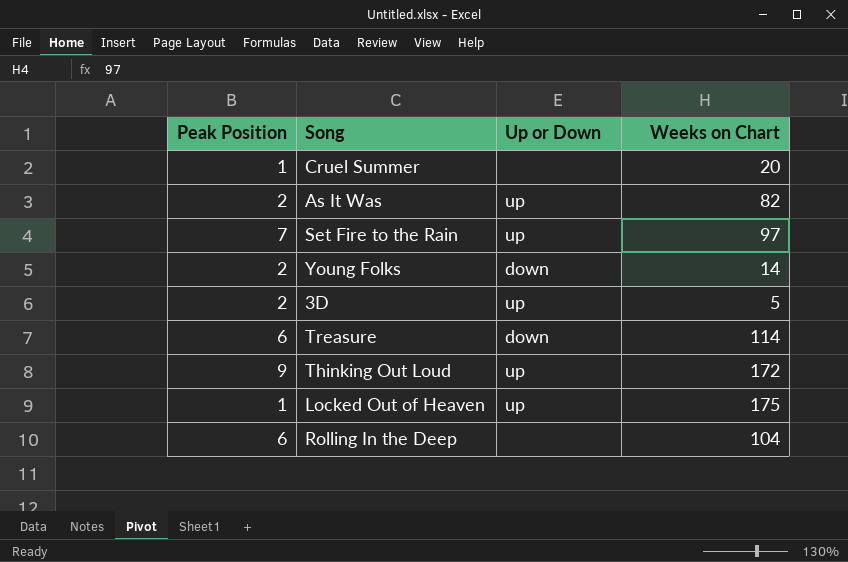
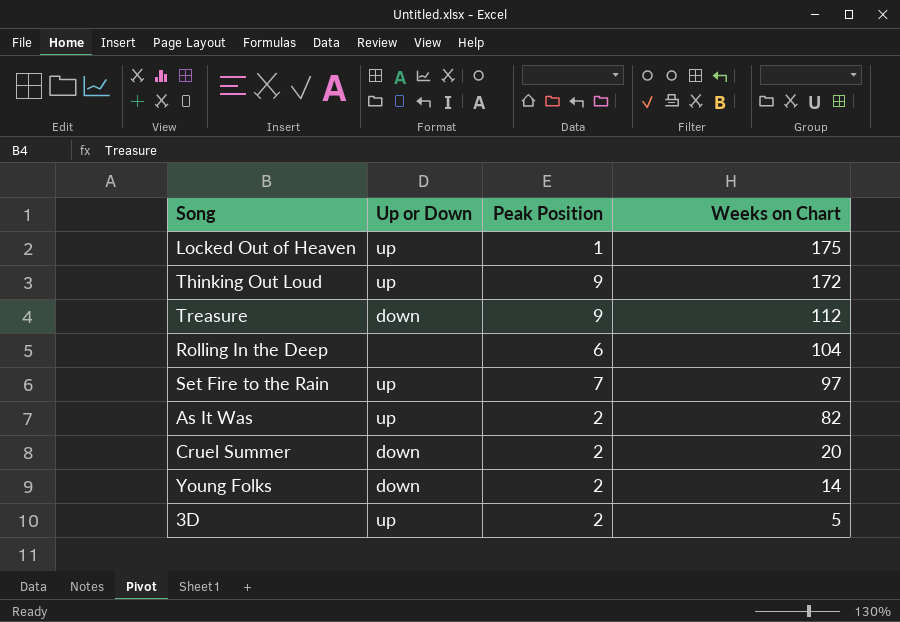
row order: none -> Weeks on Chart descending
column Peak Position | position: 1 -> 3
Treasure | Peak Position: 6 -> 9
Treasure | Weeks on Chart: 114 -> 112
Cruel Summer | Up or Down: none -> down
Cruel Summer | Peak Position: 1 -> 2

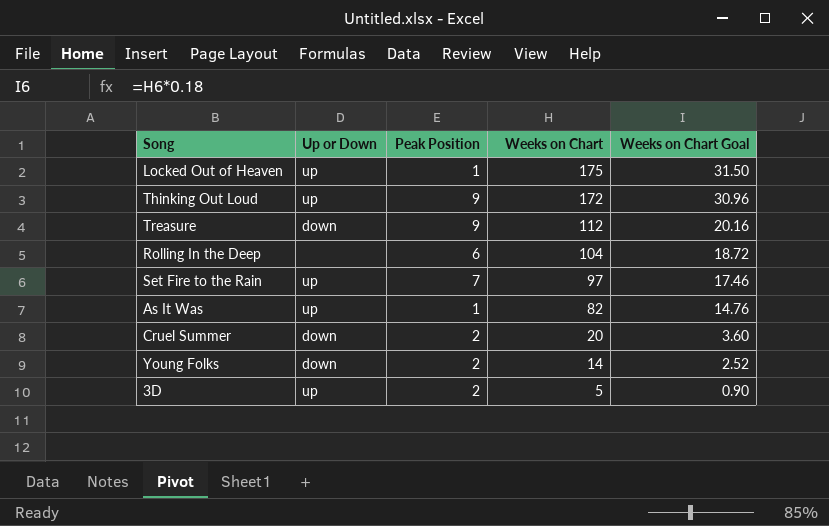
column Weeks on Chart Goal | formula: none -> [Weeks on Chart] * 0.18
As It Was | Peak Position: 2 -> 1

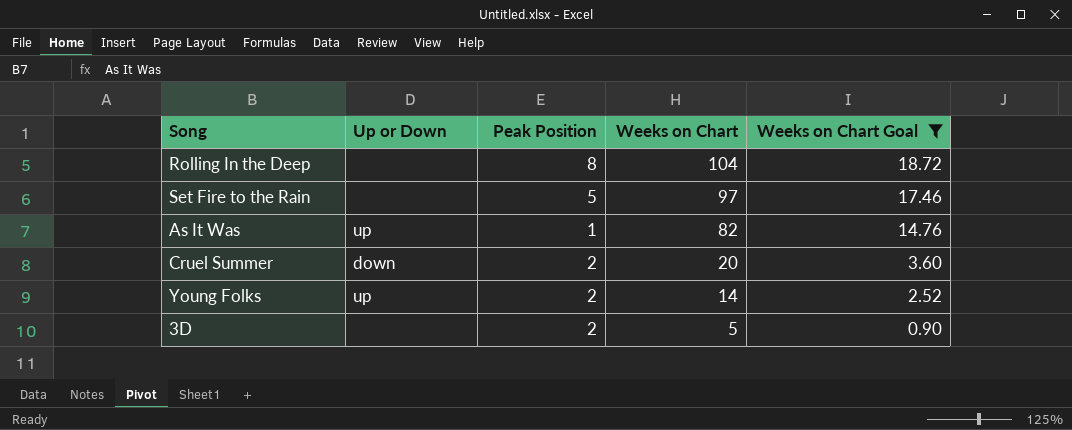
filter: none -> Weeks on Chart Goal <= 18.72
Rolling In the Deep | Peak Position: 6 -> 8
Set Fire to the Rain | Up or Down: up -> none
Set Fire to the Rain | Peak Position: 7 -> 5
Young Folks | Up or Down: down -> up
3D | Up or Down: up -> none

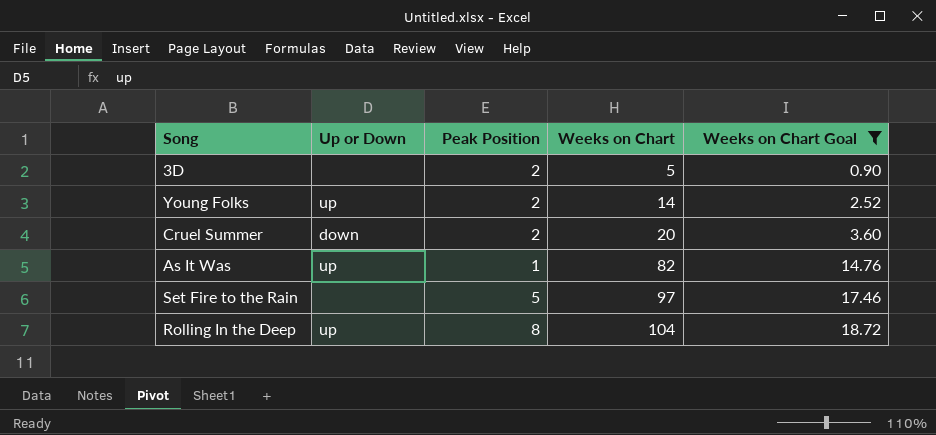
row order: Weeks on Chart descending -> Weeks on Chart ascending
Rolling In the Deep | Up or Down: none -> up

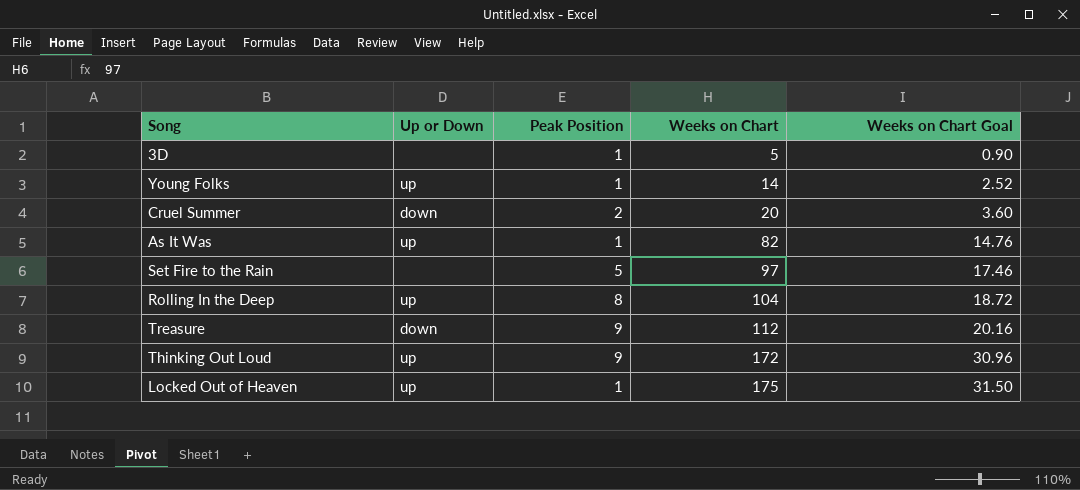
filter: Weeks on Chart Goal <= 18.72 -> none
3D | Peak Position: 2 -> 1
Young Folks | Peak Position: 2 -> 1

